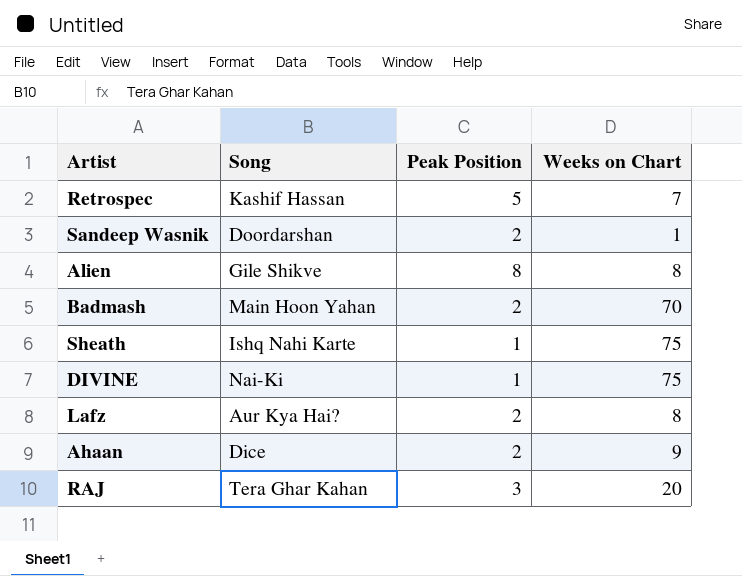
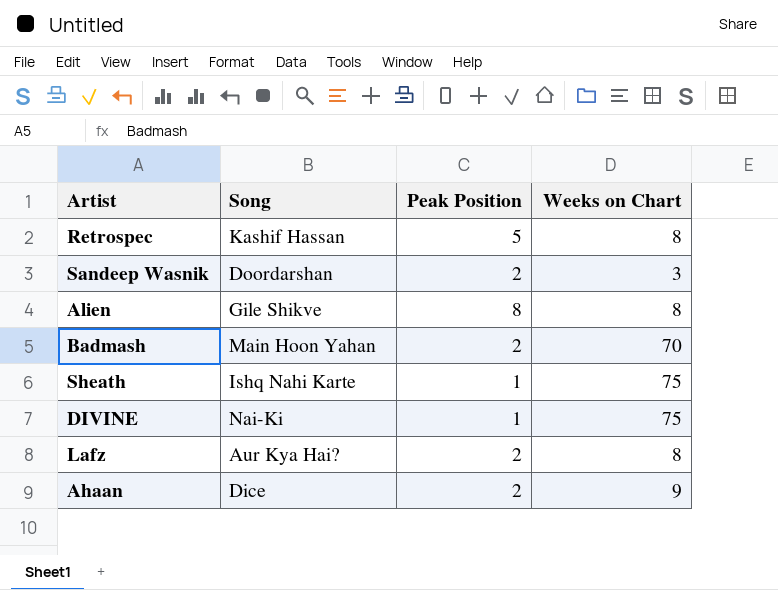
row RAJ: Tera Ghar Kahan | 3 | 20 -> none
Retrospec | Weeks on Chart: 7 -> 8
Sandeep Wasnik | Weeks on Chart: 1 -> 3

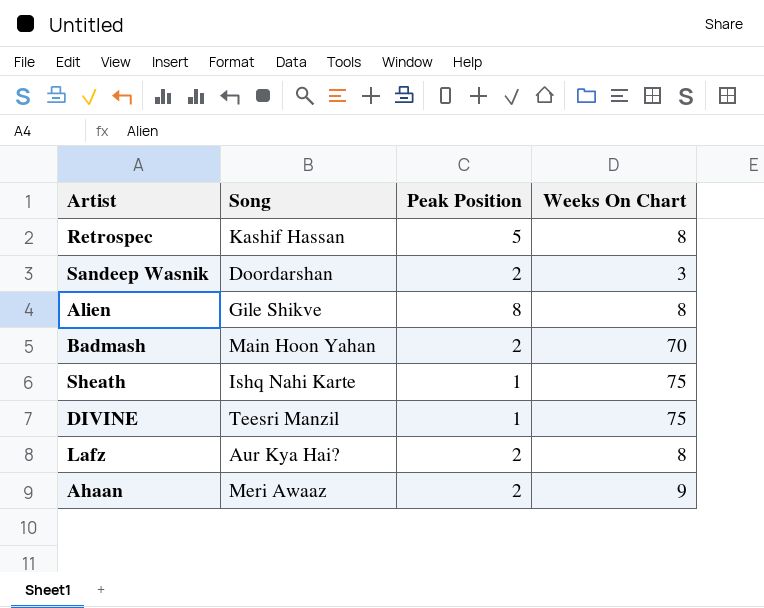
column name: Weeks on Chart -> Weeks On Chart
DIVINE | Song: Nai-Ki -> Teesri Manzil
Ahaan | Song: Dice -> Meri Awaaz

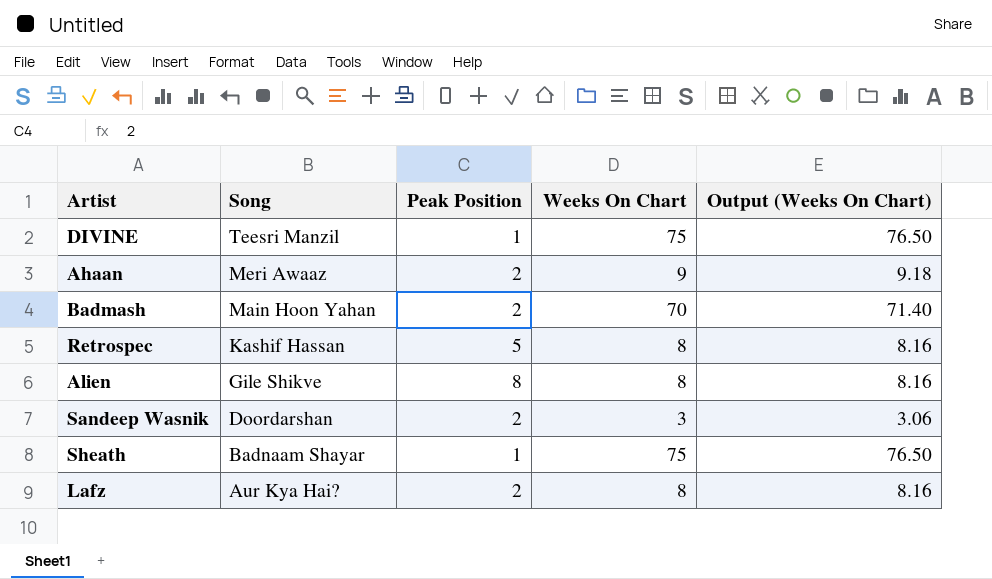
row order: none -> Song descending
column Output (Weeks On Chart) | formula: none -> [Weeks On Chart] * 1.02
Sheath | Song: Ishq Nahi Karte -> Badnaam Shayar

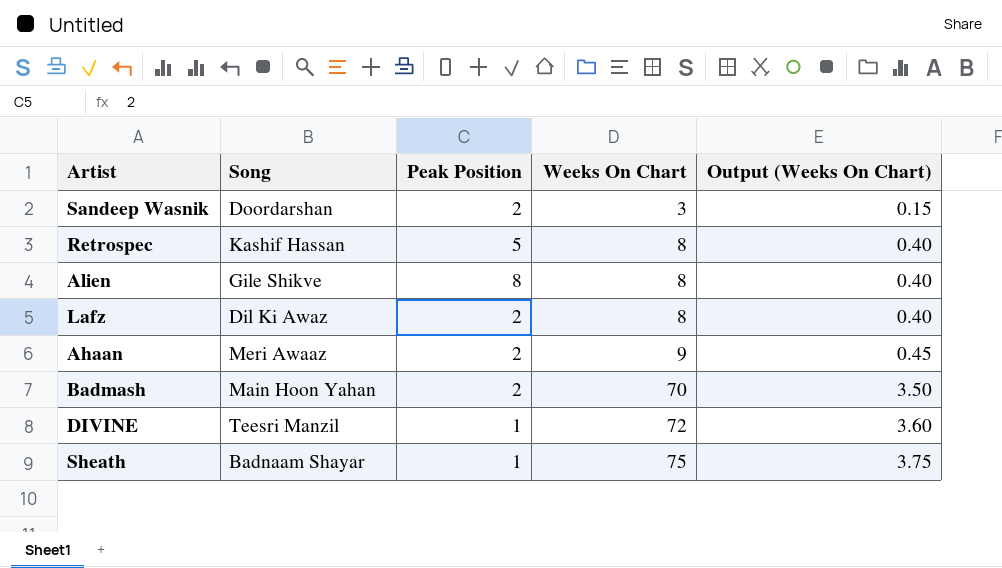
row order: Song descending -> Weeks On Chart ascending
column Output (Weeks On Chart) | formula: [Weeks On Chart] * 1.02 -> [Weeks On Chart] * 0.05
Lafz | Song: Aur Kya Hai? -> Dil Ki Awaz
DIVINE | Weeks On Chart: 75 -> 72

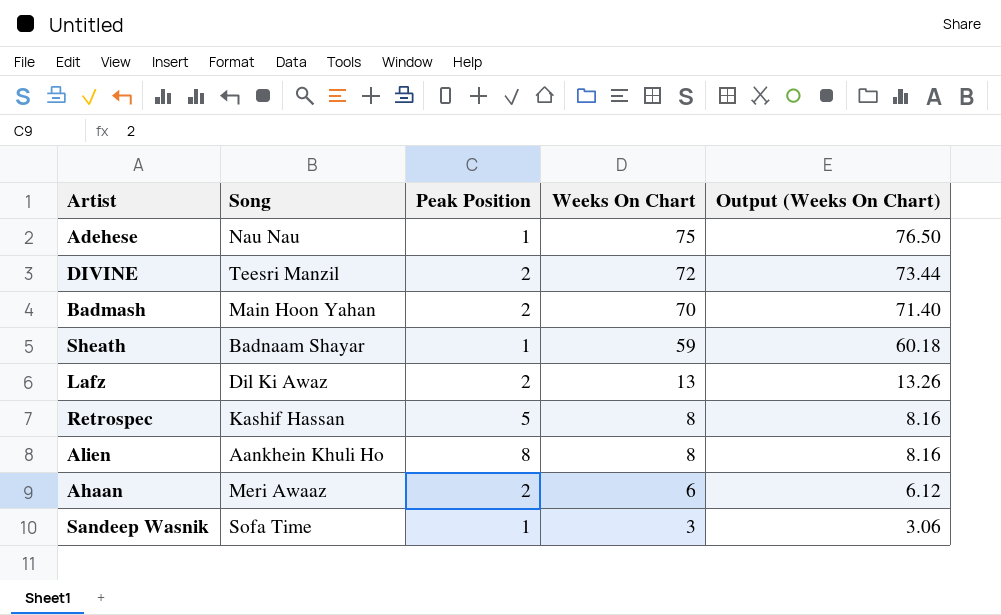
row order: Weeks On Chart ascending -> Weeks On Chart descending
column Output (Weeks On Chart) | formula: [Weeks On Chart] * 0.05 -> [Weeks On Chart] * 1.02
row Adehese: none -> Nau Nau | 1 | 75 | 76.50
DIVINE | Peak Position: 1 -> 2
Sheath | Weeks On Chart: 75 -> 59
Lafz | Weeks On Chart: 8 -> 13
Alien | Song: Gile Shikve -> Aankhein Khuli Ho
Ahaan | Weeks On Chart: 9 -> 6
Sandeep Wasnik | Song: Doordarshan -> Sofa Time
Sandeep Wasnik | Peak Position: 2 -> 1

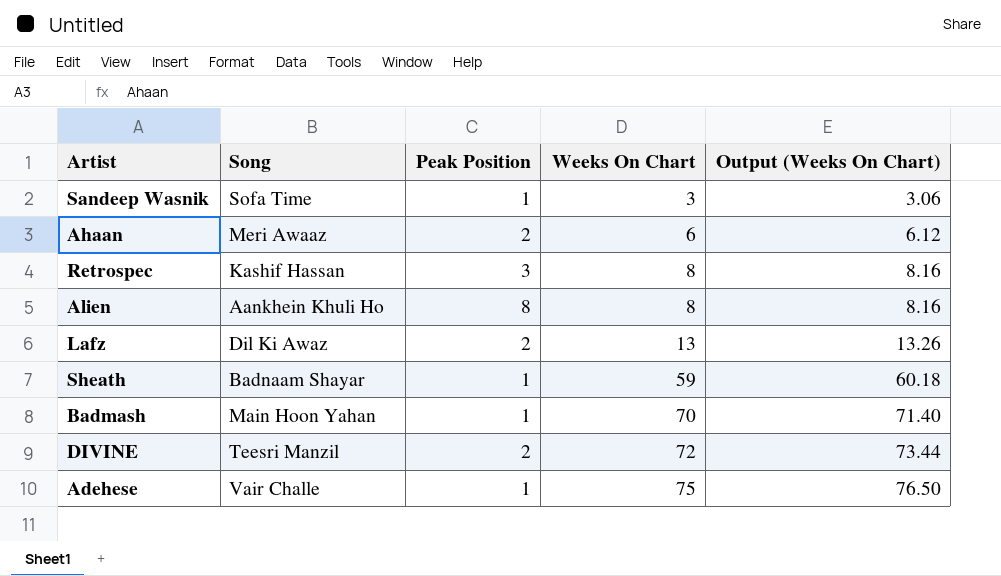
row order: Weeks On Chart descending -> Weeks On Chart ascending
Retrospec | Peak Position: 5 -> 3
Badmash | Peak Position: 2 -> 1
Adehese | Song: Nau Nau -> Vair Challe

